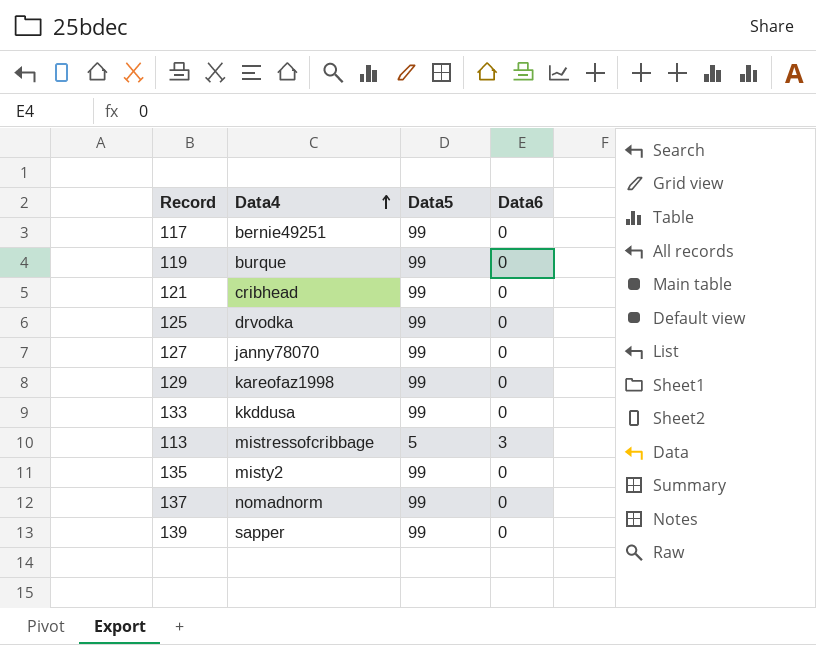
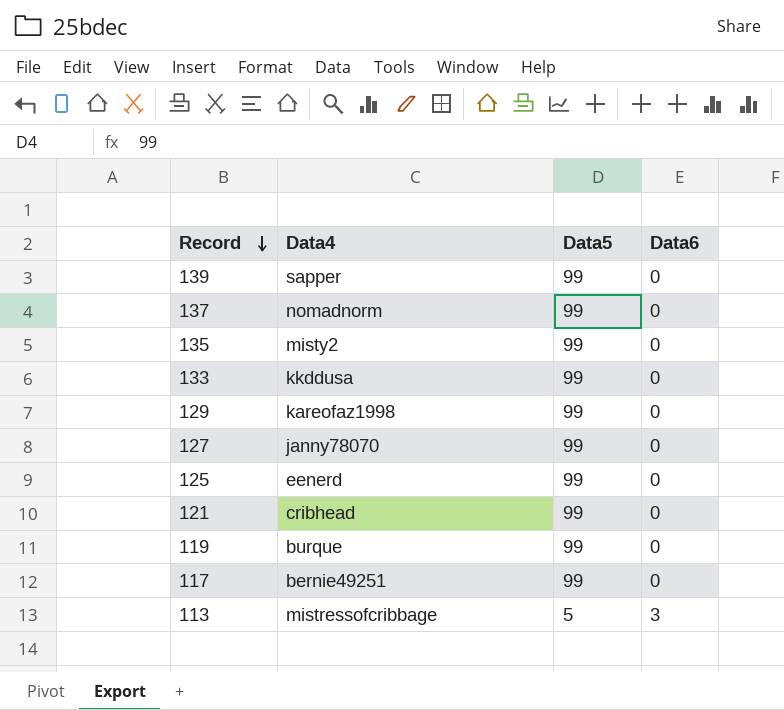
row order: Data4 ascending -> Record descending
125 | Data4: drvodka -> eenerd

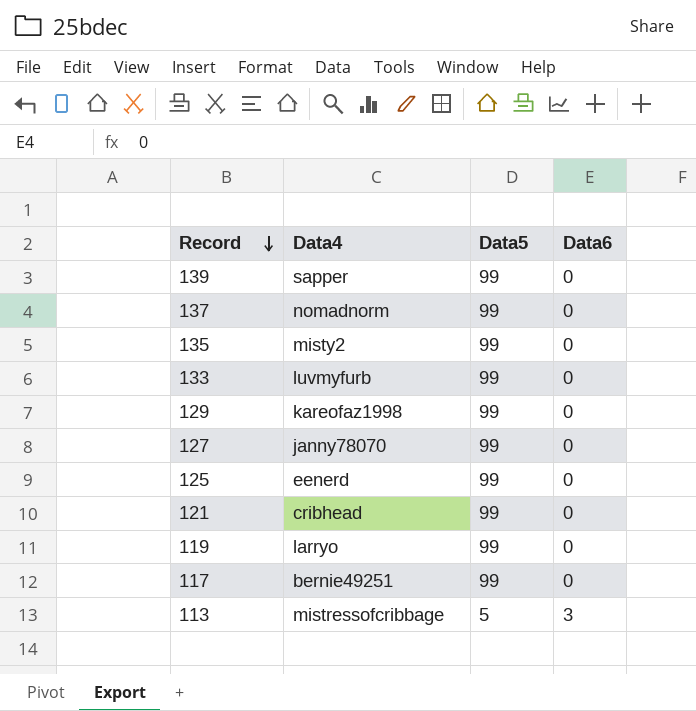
133 | Data4: kkddusa -> luvmyfurb
119 | Data4: burque -> larryo

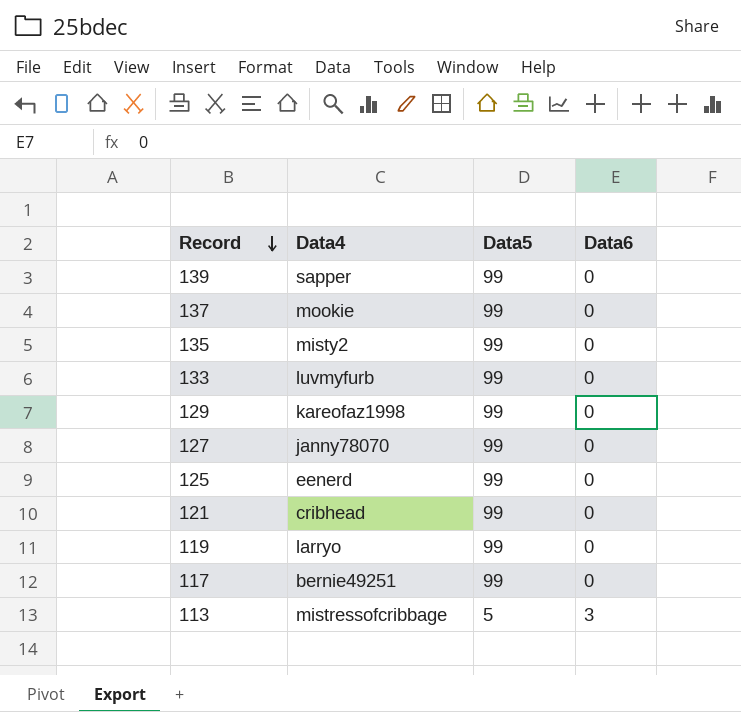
137 | Data4: nomadnorm -> mookie

